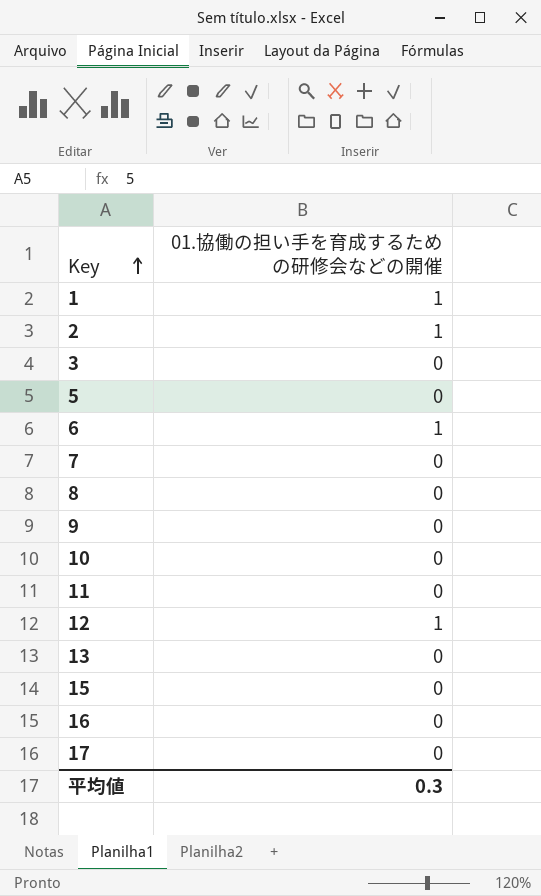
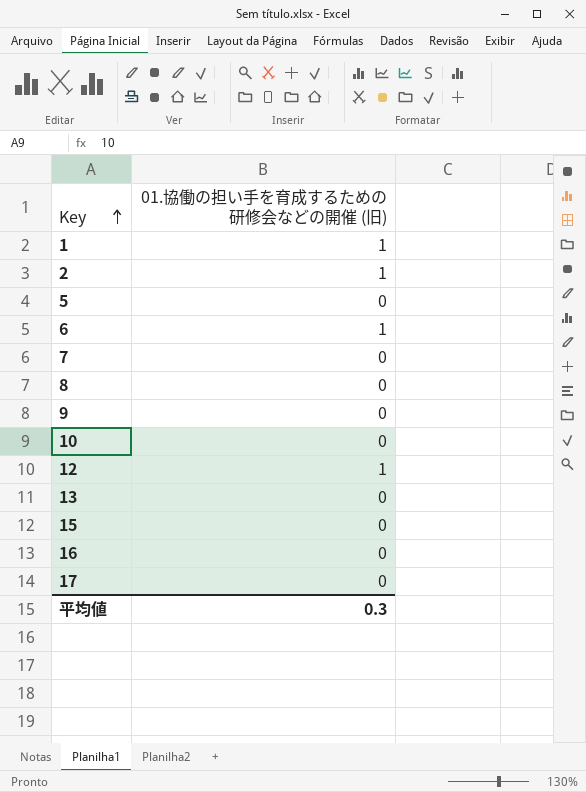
column name: 01.協働の担い手を育成するための研修会などの開催 -> 01.協働の担い手を育成するための研修会などの開催 (旧)
row 3: 0 -> none
row 11: 0 -> none

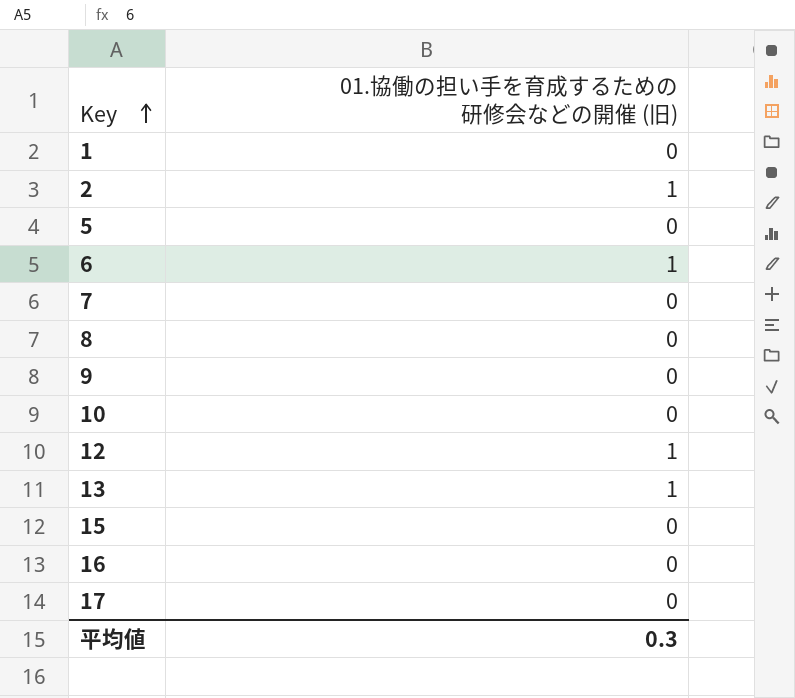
1 | 01.協働の担い手を育成するための研修会などの開催 (旧): 1 -> 0
13 | 01.協働の担い手を育成するための研修会などの開催 (旧): 0 -> 1

